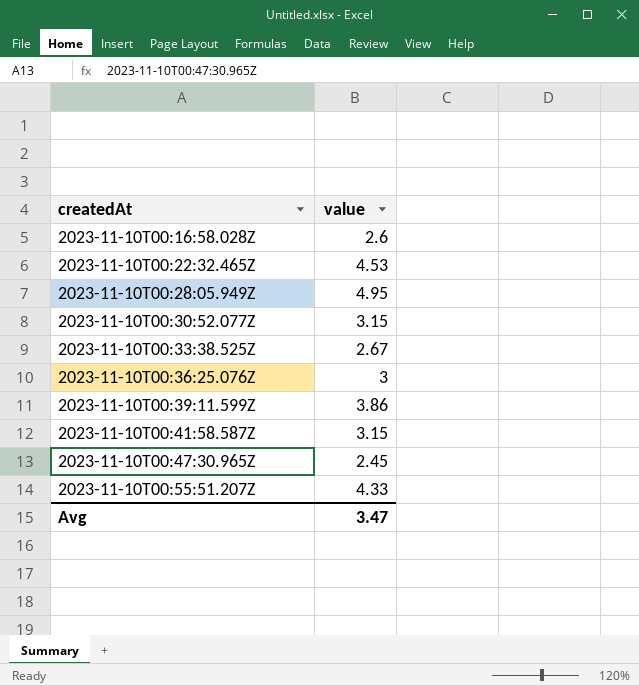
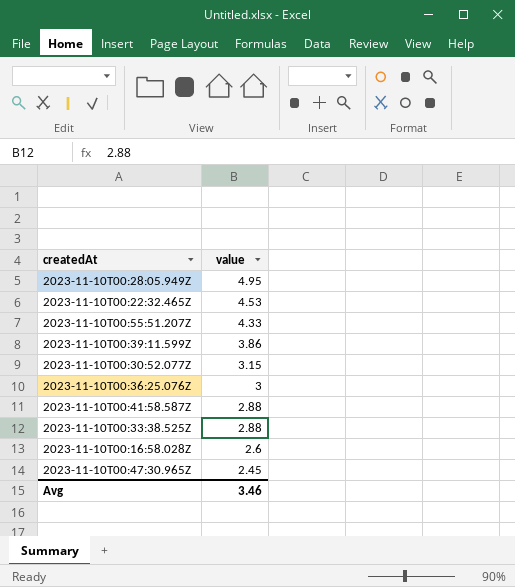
row order: createdAt ascending -> value descending
2023-11-10T00:41:58.587Z | value: 3.15 -> 2.88
2023-11-10T00:33:38.525Z | value: 2.67 -> 2.88
Avg | value: 3.47 -> 3.46

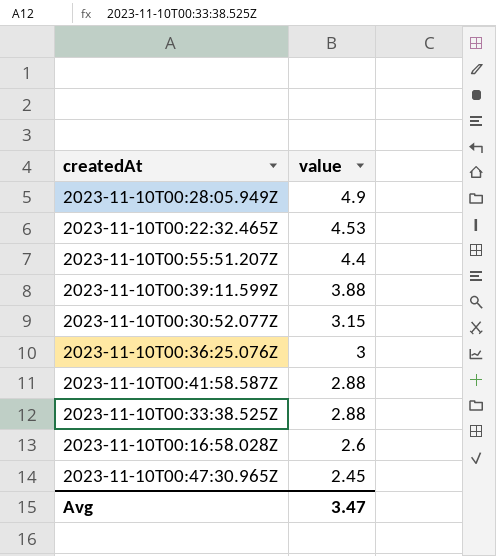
2023-11-10T00:28:05.949Z | value: 4.95 -> 4.9
2023-11-10T00:55:51.207Z | value: 4.33 -> 4.4
2023-11-10T00:39:11.599Z | value: 3.86 -> 3.88
Avg | value: 3.46 -> 3.47

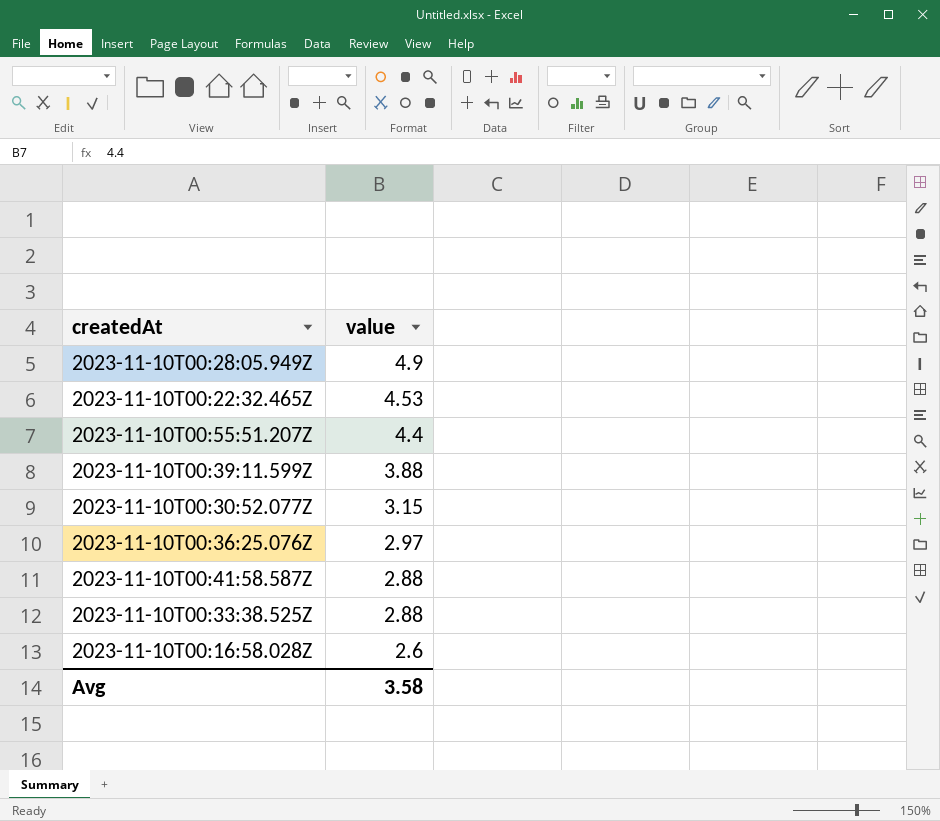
row 2023-11-10T00:47:30.965Z: 2.45 -> none
2023-11-10T00:36:25.076Z | value: 3 -> 2.97
Avg | value: 3.47 -> 3.58

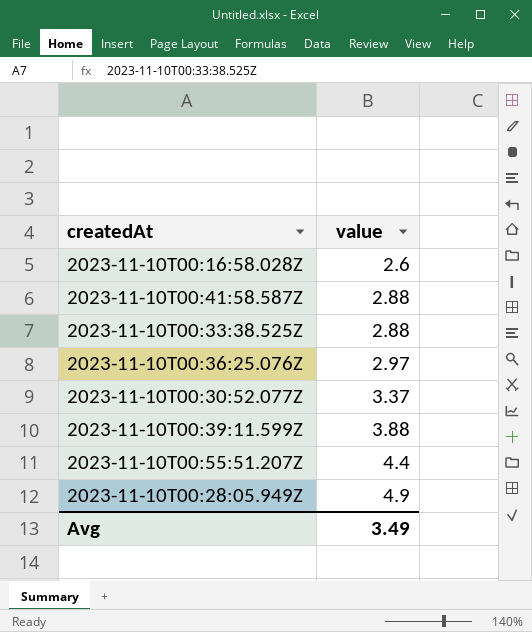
row order: value descending -> value ascending
row 2023-11-10T00:22:32.465Z: 4.53 -> none
2023-11-10T00:30:52.077Z | value: 3.15 -> 3.37
Avg | value: 3.58 -> 3.49

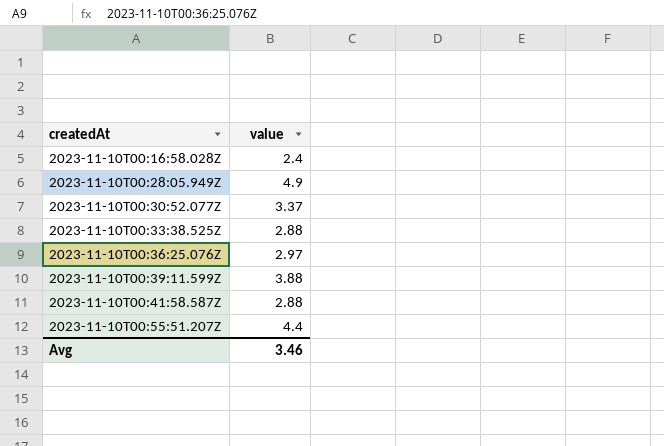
row order: value ascending -> createdAt ascending
2023-11-10T00:16:58.028Z | value: 2.6 -> 2.4
Avg | value: 3.49 -> 3.46

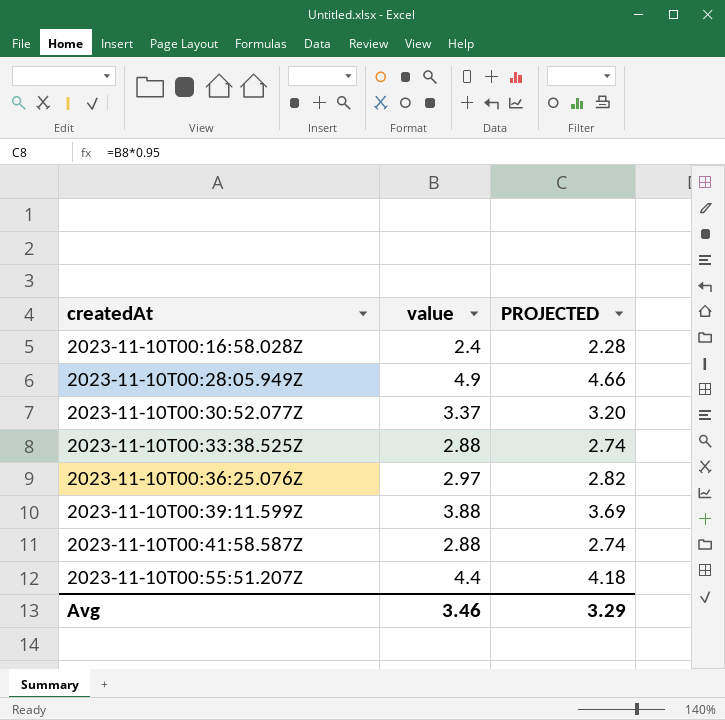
column PROJECTED | formula: none -> [value] * 0.95

